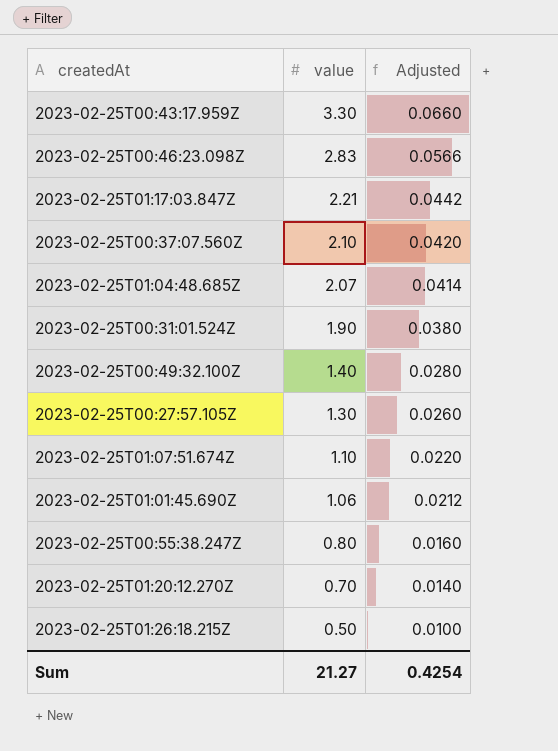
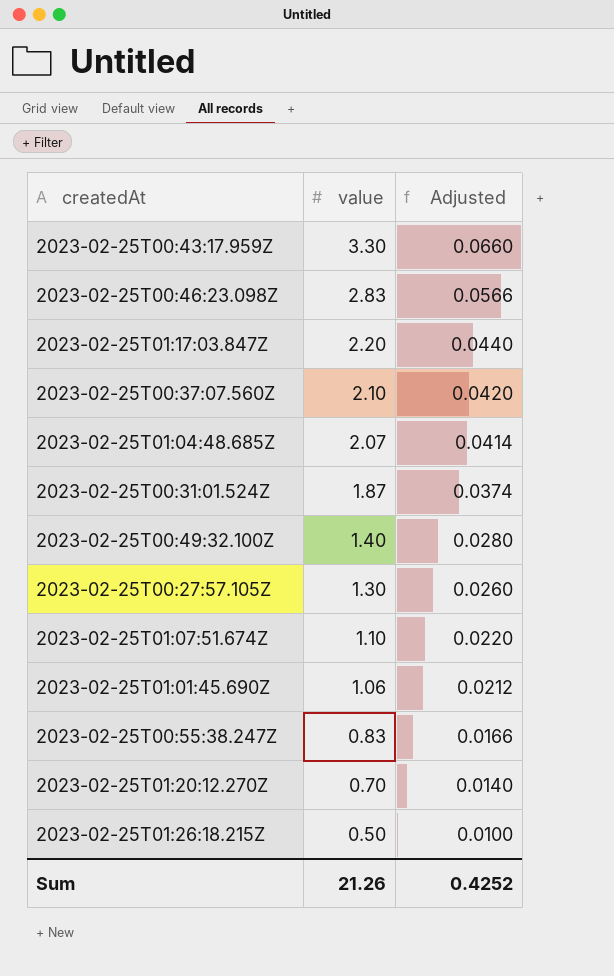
2023-02-25T01:17:03.847Z | value: 2.21 -> 2.20
2023-02-25T01:17:03.847Z | Adjusted: 0.0442 -> 0.0440
2023-02-25T00:31:01.524Z | value: 1.90 -> 1.87
2023-02-25T00:31:01.524Z | Adjusted: 0.0380 -> 0.0374
2023-02-25T00:55:38.247Z | value: 0.80 -> 0.83
2023-02-25T00:55:38.247Z | Adjusted: 0.0160 -> 0.0166
Sum | value: 21.27 -> 21.26
Sum | Adjusted: 0.4254 -> 0.4252

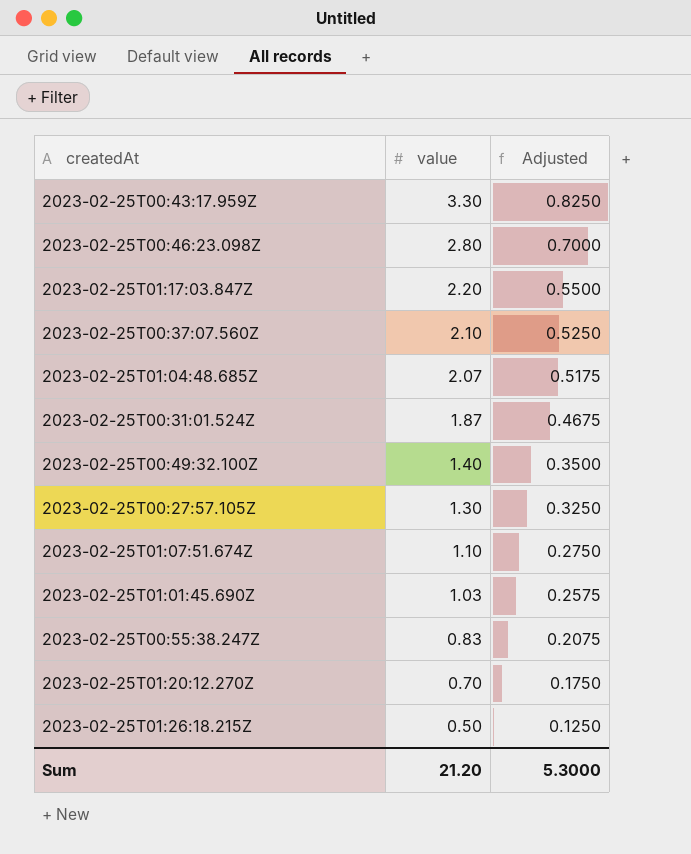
column Adjusted | formula: [value] * 0.02 -> [value] * 0.25
2023-02-25T00:46:23.098Z | value: 2.83 -> 2.80
2023-02-25T01:01:45.690Z | value: 1.06 -> 1.03
Sum | value: 21.26 -> 21.20
Sum | Adjusted: 0.4252 -> 5.3000

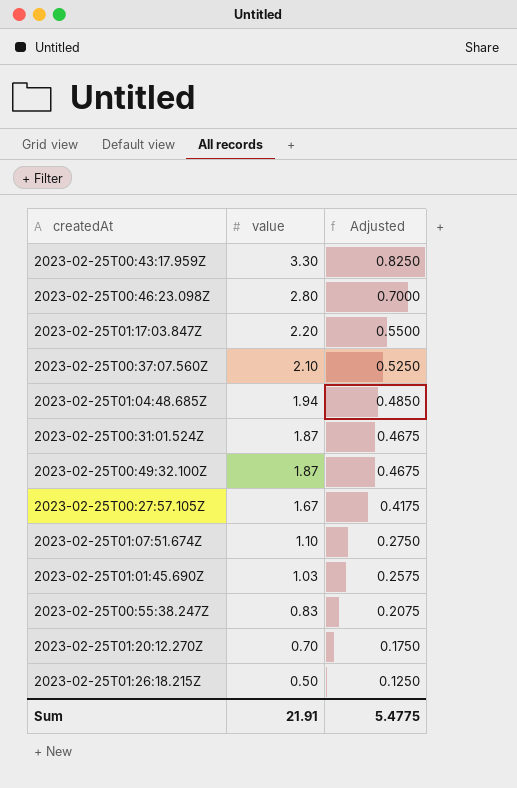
2023-02-25T01:04:48.685Z | value: 2.07 -> 1.94
2023-02-25T01:04:48.685Z | Adjusted: 0.5175 -> 0.4850
2023-02-25T00:49:32.100Z | value: 1.40 -> 1.87
2023-02-25T00:49:32.100Z | Adjusted: 0.3500 -> 0.4675
2023-02-25T00:27:57.105Z | value: 1.30 -> 1.67
2023-02-25T00:27:57.105Z | Adjusted: 0.3250 -> 0.4175
Sum | value: 21.20 -> 21.91
Sum | Adjusted: 5.3000 -> 5.4775

